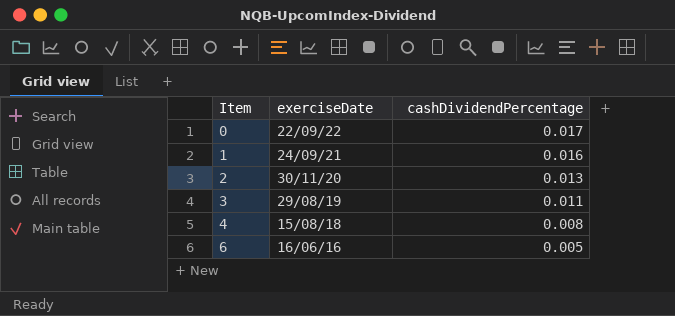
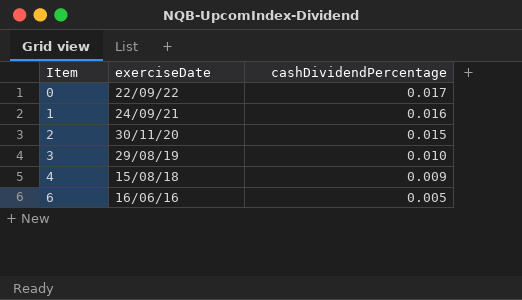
2 | cashDividendPercentage: 0.013 -> 0.015
3 | cashDividendPercentage: 0.011 -> 0.010
4 | cashDividendPercentage: 0.008 -> 0.009

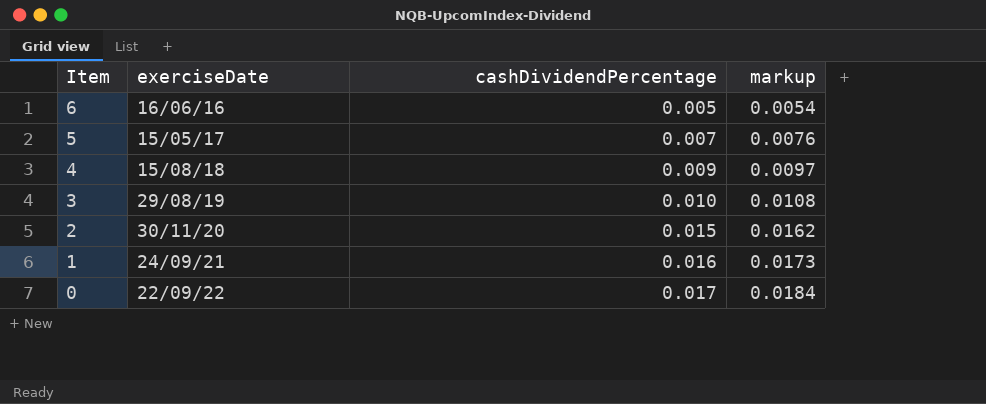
row order: Item ascending -> Item descending
column markup | formula: none -> [cashDividendPercentage] * 1.08
row 5: none -> 15/05/17 | 0.007 | 0.0076

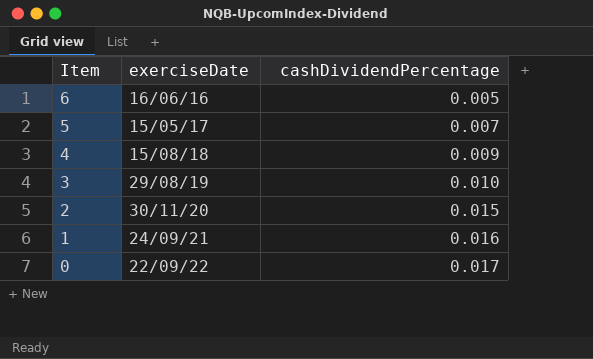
column markup | formula: [cashDividendPercentage] * 1.08 -> none

